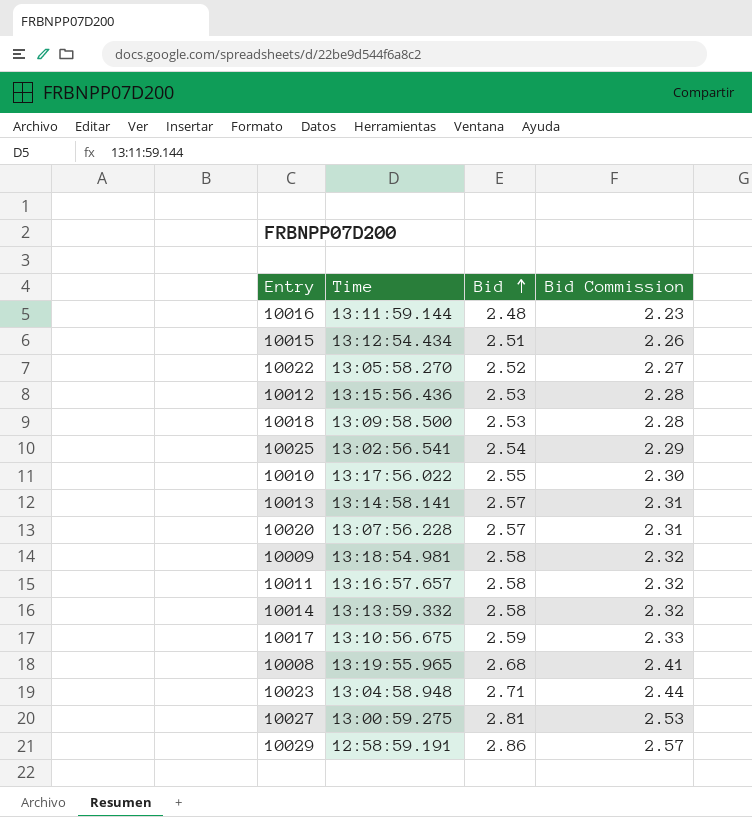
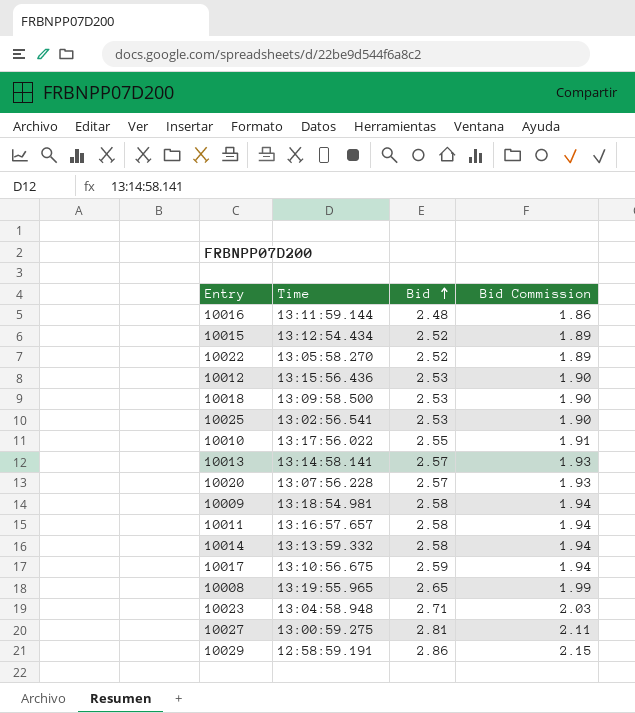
column Bid Commission | formula: [Bid] * 0.9 -> [Bid] * 0.75
10015 | Bid: 2.51 -> 2.52
10025 | Bid: 2.54 -> 2.53
10008 | Bid: 2.68 -> 2.65

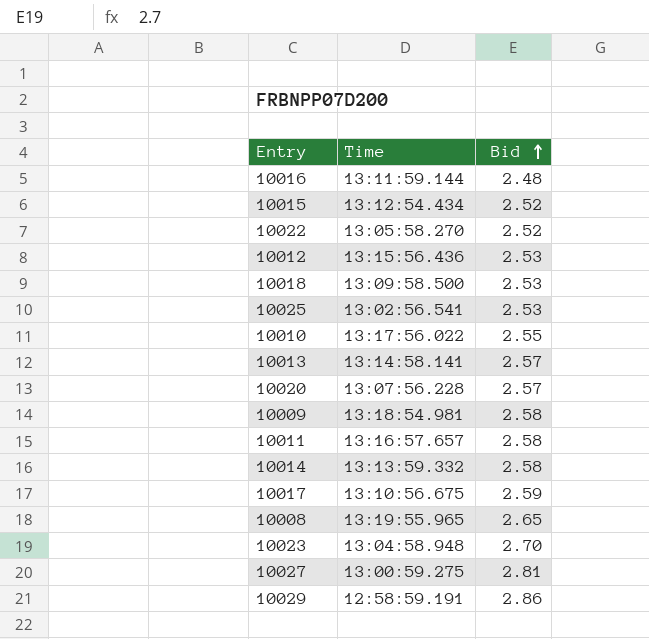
column Bid Commission | formula: [Bid] * 0.75 -> none
10023 | Bid: 2.71 -> 2.70

